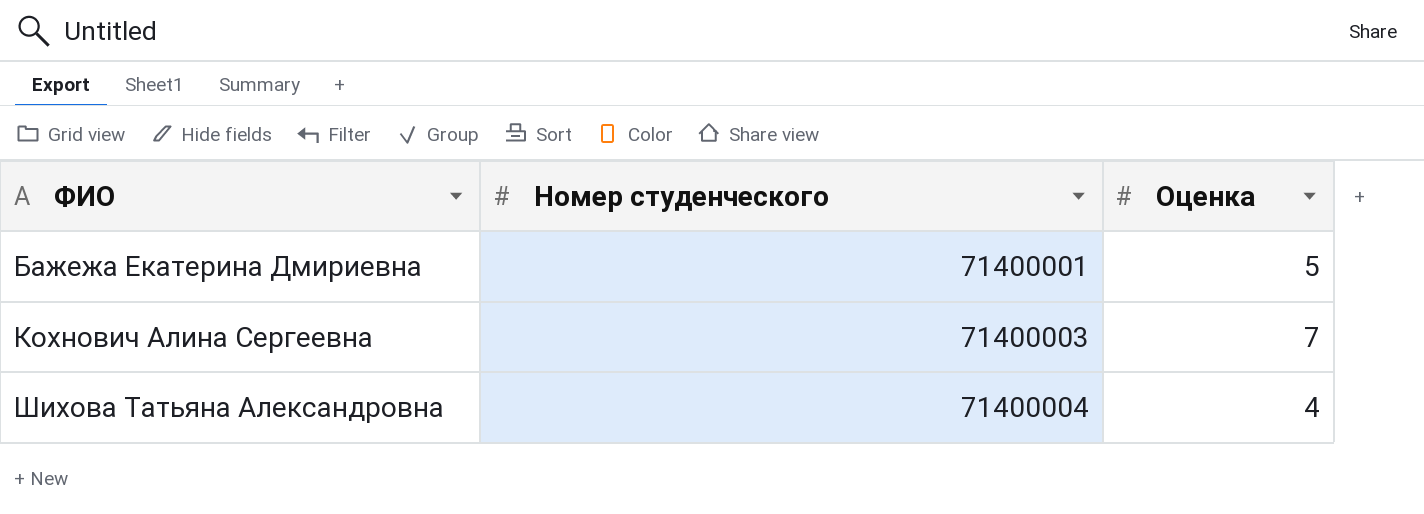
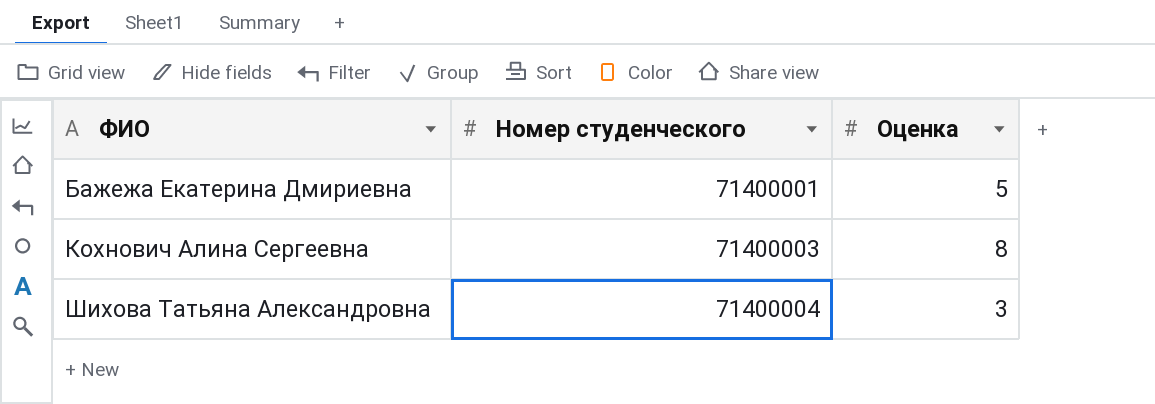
Кохнович Алина Сергеевна | Оценка: 7 -> 8
Шихова Татьяна Александровна | Оценка: 4 -> 3

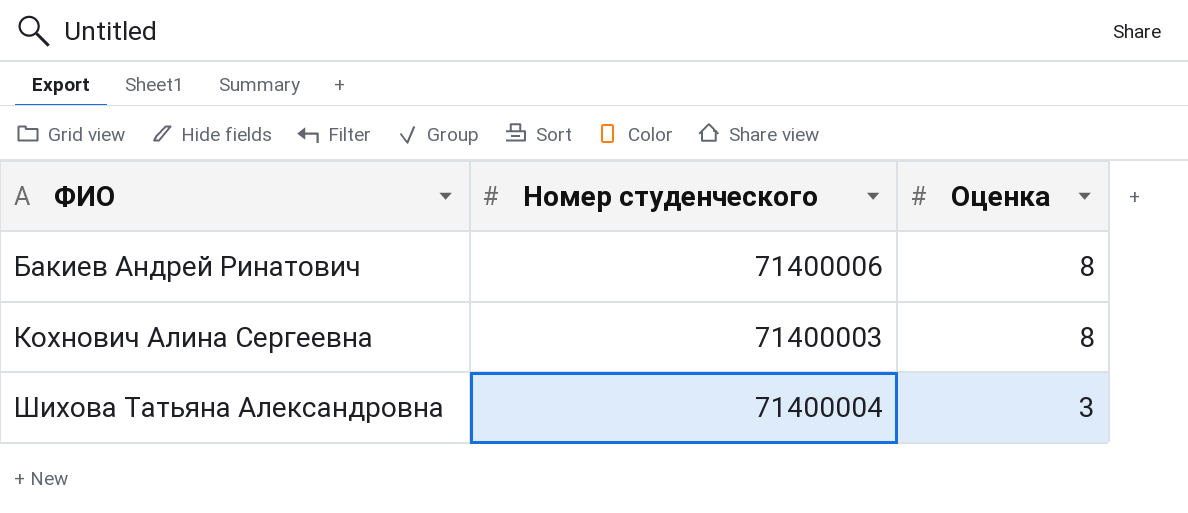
row Бажежа Екатерина Дмириевна: 71400001 | 5 -> none
row Бакиев Андрей Ринатович: none -> 71400006 | 8

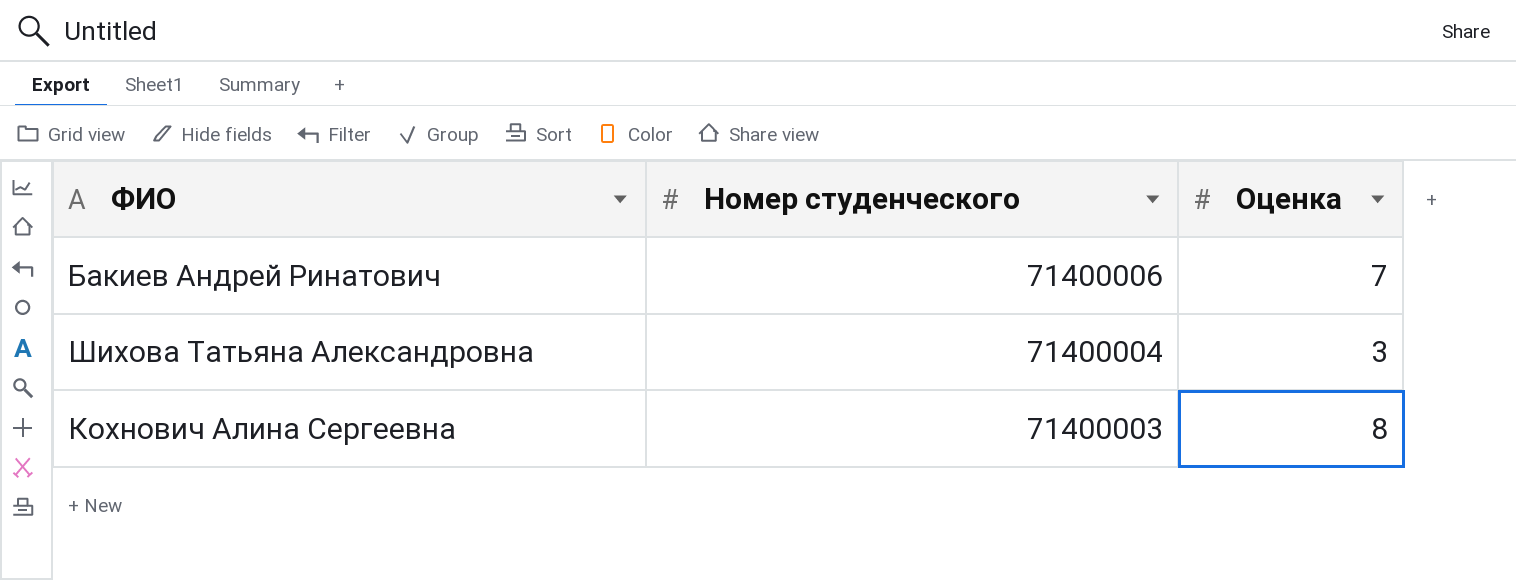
row order: ФИО ascending -> Номер студенческого descending
Бакиев Андрей Ринатович | Оценка: 8 -> 7

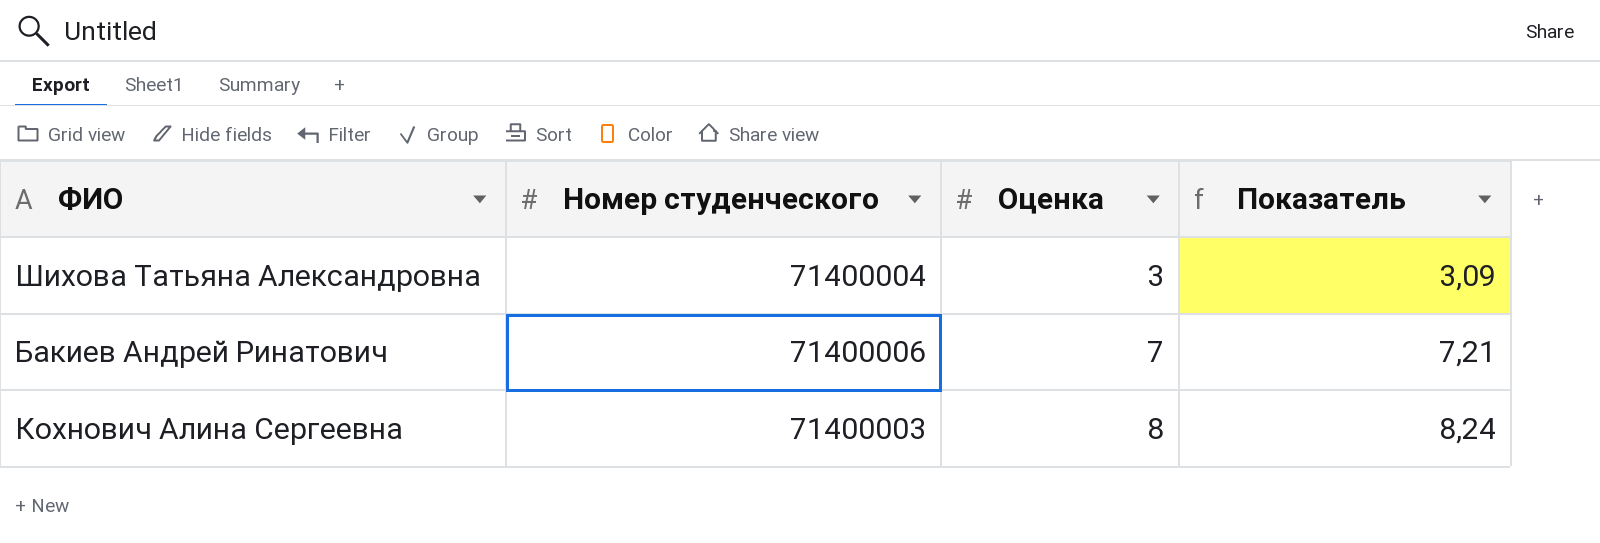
row order: Номер студенческого descending -> Оценка ascending
column Показатель | formula: none -> [Оценка] * 1,03

